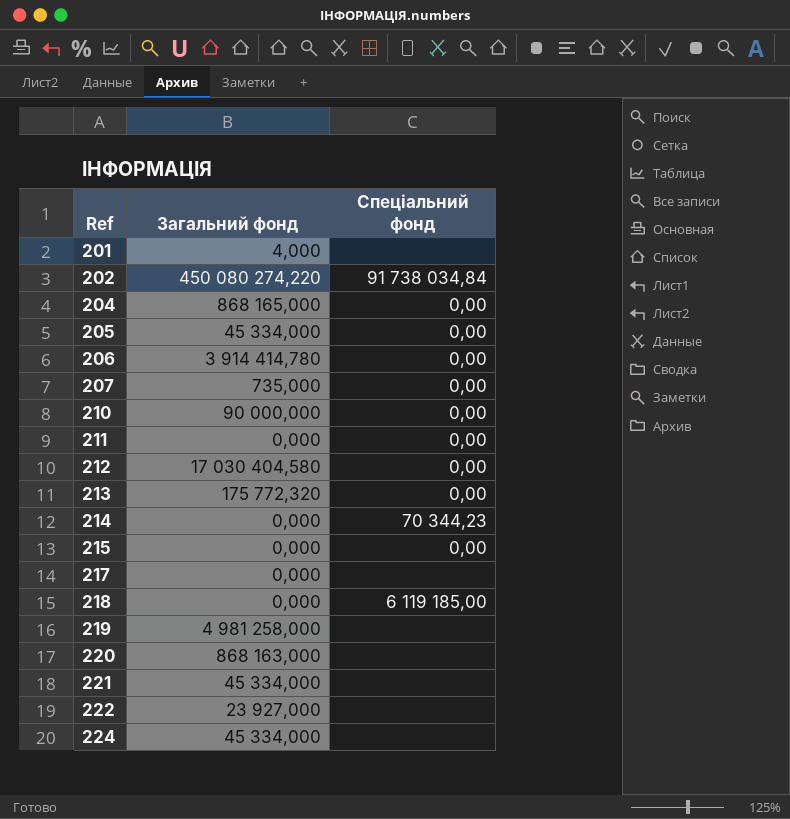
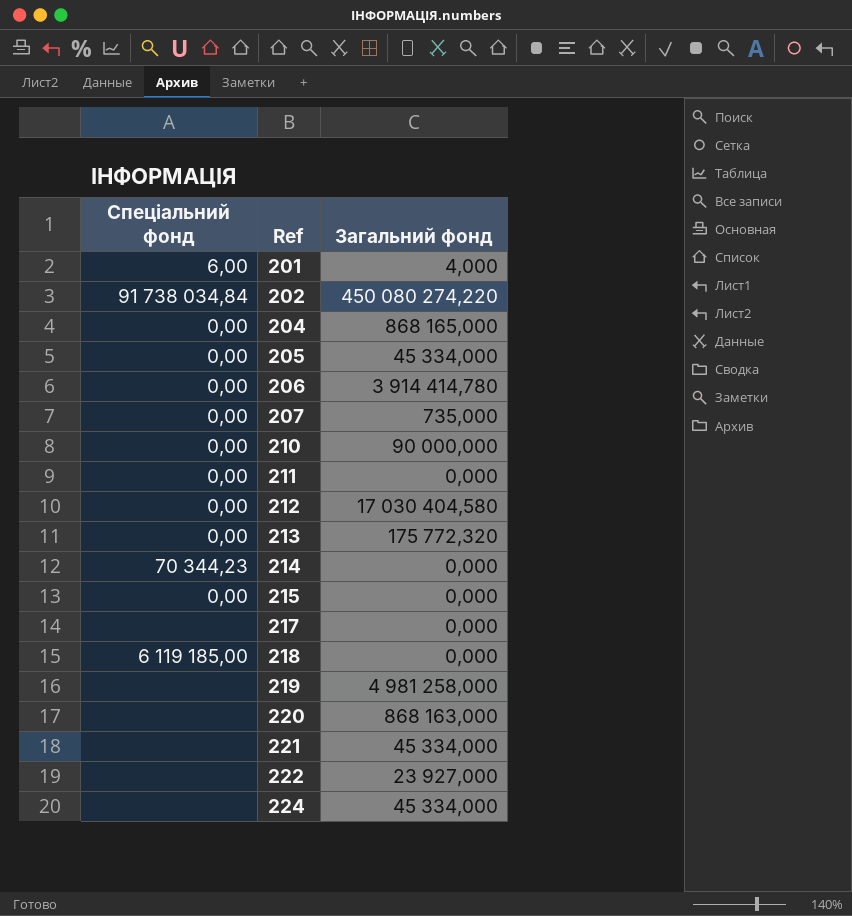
column Спеціальний фонд | position: 3 -> 1
201 | Спеціальний фонд: none -> 6,00

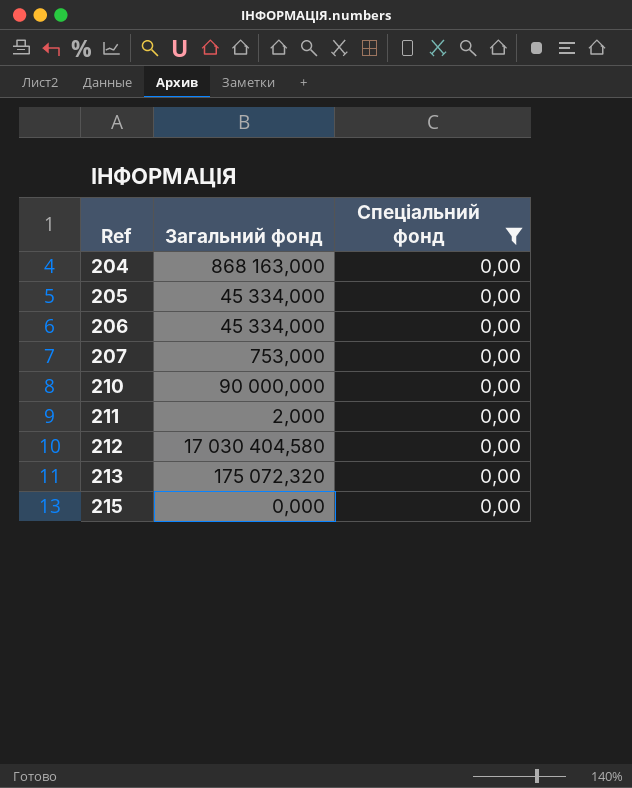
filter: none -> Спеціальний фонд = 0,00
column Спеціальний фонд | position: 1 -> 3
204 | Загальний фонд: 868 165,000 -> 868 163,000
206 | Загальний фонд: 3 914 414,780 -> 45 334,000
207 | Загальний фонд: 735,000 -> 753,000
211 | Загальний фонд: 0,000 -> 2,000
213 | Загальний фонд: 175 772,320 -> 175 072,320

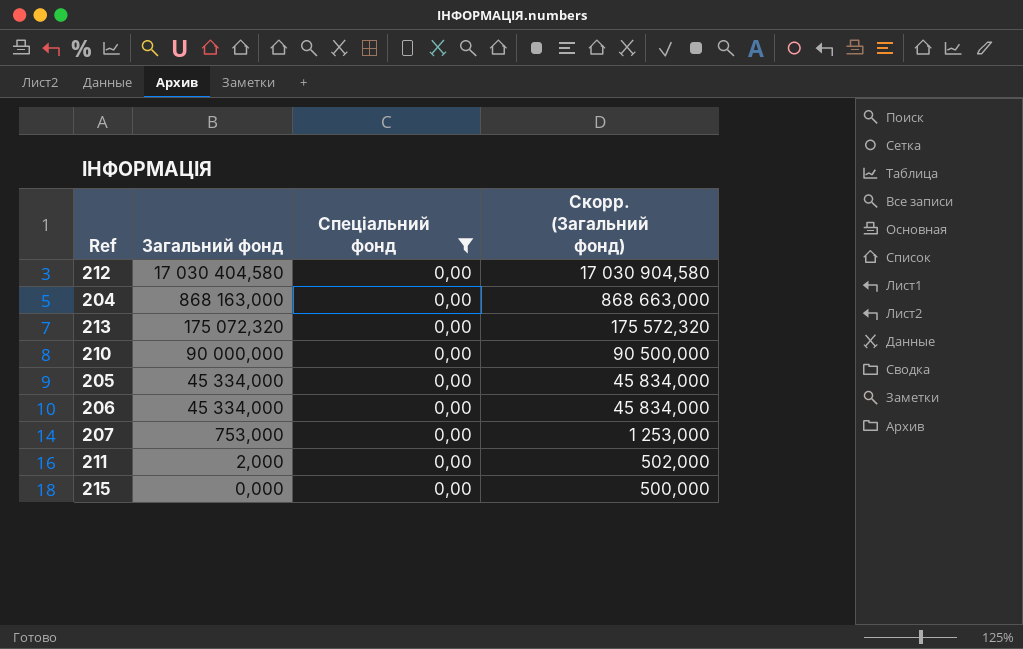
row order: Ref ascending -> Загальний фонд descending
column Скорр. (Загальний фонд) | formula: none -> [Загальний фонд] + 500

